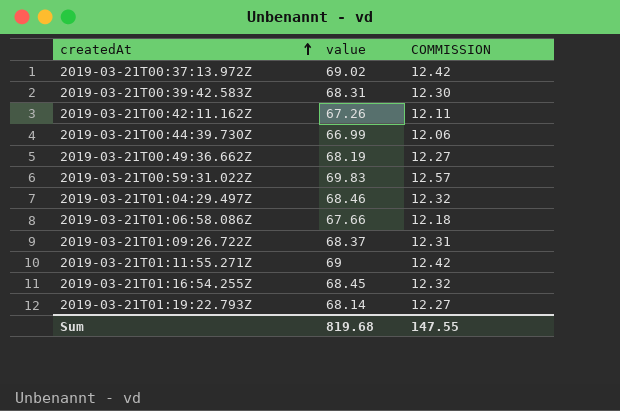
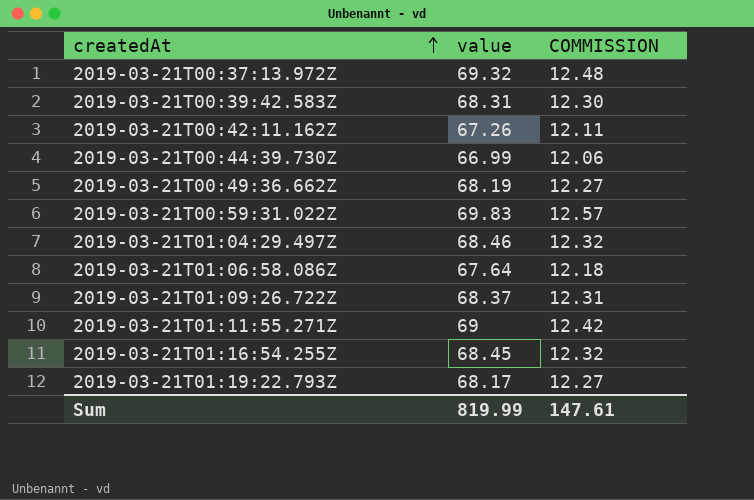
2019-03-21T00:37:13.972Z | value: 69.02 -> 69.32
2019-03-21T00:37:13.972Z | COMMISSION: 12.42 -> 12.48
2019-03-21T01:06:58.086Z | value: 67.66 -> 67.64
2019-03-21T01:19:22.793Z | value: 68.14 -> 68.17
Sum | value: 819.68 -> 819.99
Sum | COMMISSION: 147.55 -> 147.61

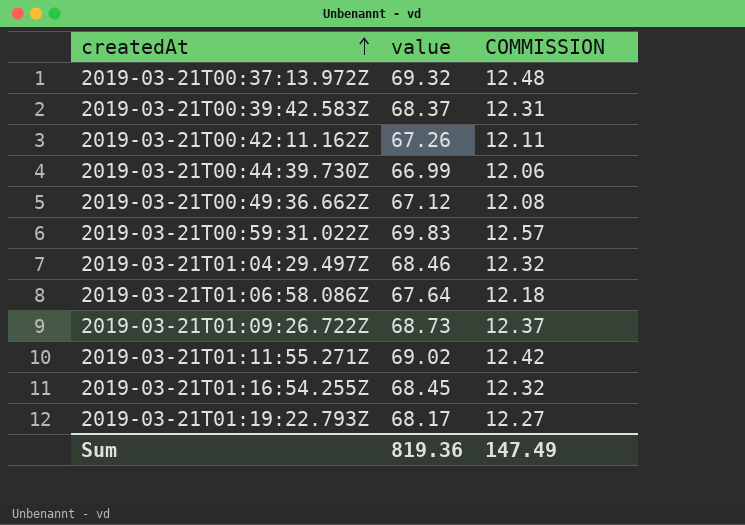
2019-03-21T00:39:42.583Z | value: 68.31 -> 68.37
2019-03-21T00:39:42.583Z | COMMISSION: 12.30 -> 12.31
2019-03-21T00:49:36.662Z | value: 68.19 -> 67.12
2019-03-21T00:49:36.662Z | COMMISSION: 12.27 -> 12.08
2019-03-21T01:09:26.722Z | value: 68.37 -> 68.73
2019-03-21T01:09:26.722Z | COMMISSION: 12.31 -> 12.37
2019-03-21T01:11:55.271Z | value: 69 -> 69.02
Sum | value: 819.99 -> 819.36
Sum | COMMISSION: 147.61 -> 147.49

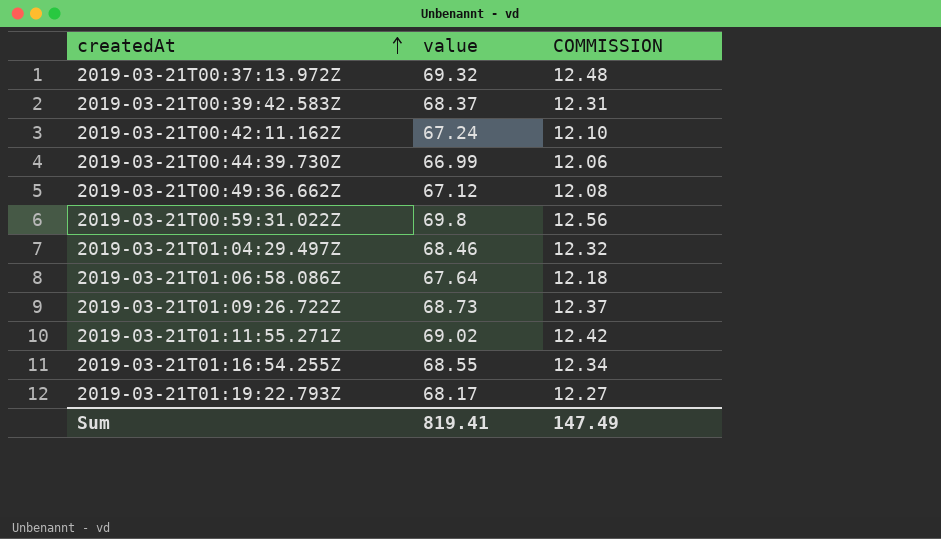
2019-03-21T00:42:11.162Z | value: 67.26 -> 67.24
2019-03-21T00:42:11.162Z | COMMISSION: 12.11 -> 12.10
2019-03-21T00:59:31.022Z | value: 69.83 -> 69.8
2019-03-21T00:59:31.022Z | COMMISSION: 12.57 -> 12.56
2019-03-21T01:16:54.255Z | value: 68.45 -> 68.55
2019-03-21T01:16:54.255Z | COMMISSION: 12.32 -> 12.34
Sum | value: 819.36 -> 819.41

